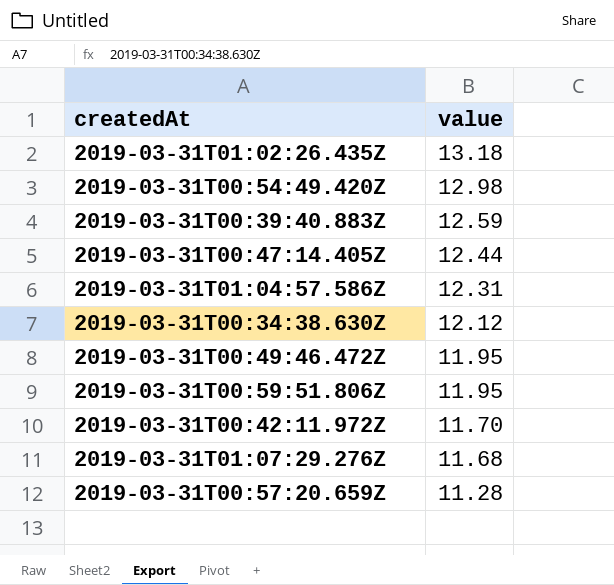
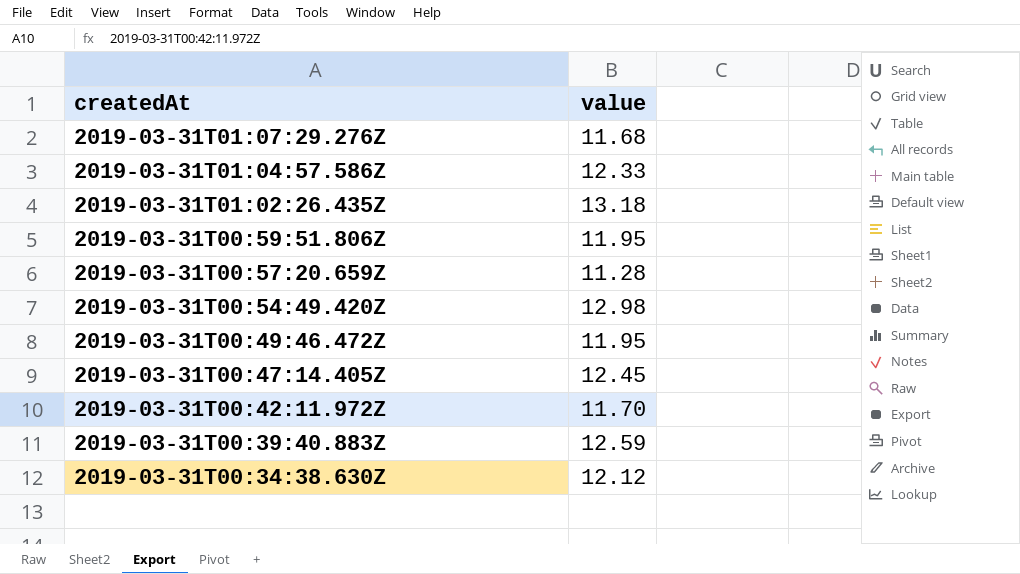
row order: value descending -> createdAt descending
2019-03-31T01:04:57.586Z | value: 12.31 -> 12.33
2019-03-31T00:47:14.405Z | value: 12.44 -> 12.45

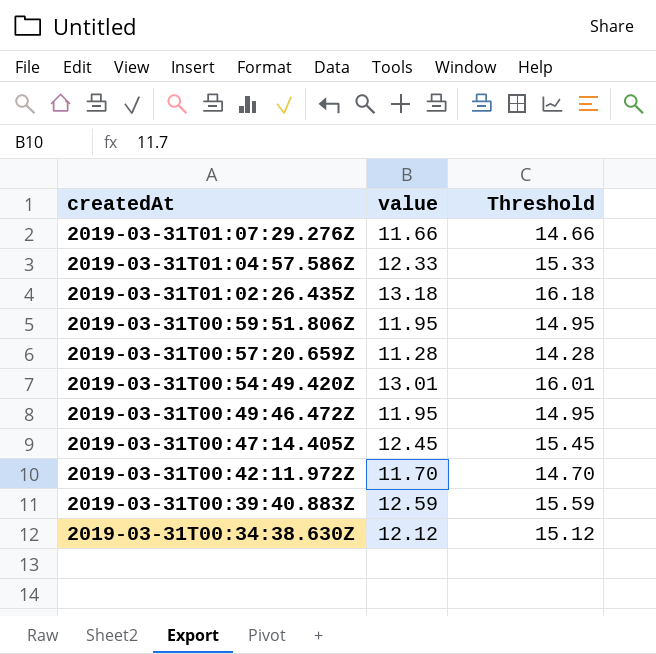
column Threshold | formula: none -> [value] + 3
2019-03-31T01:07:29.276Z | value: 11.68 -> 11.66
2019-03-31T00:54:49.420Z | value: 12.98 -> 13.01

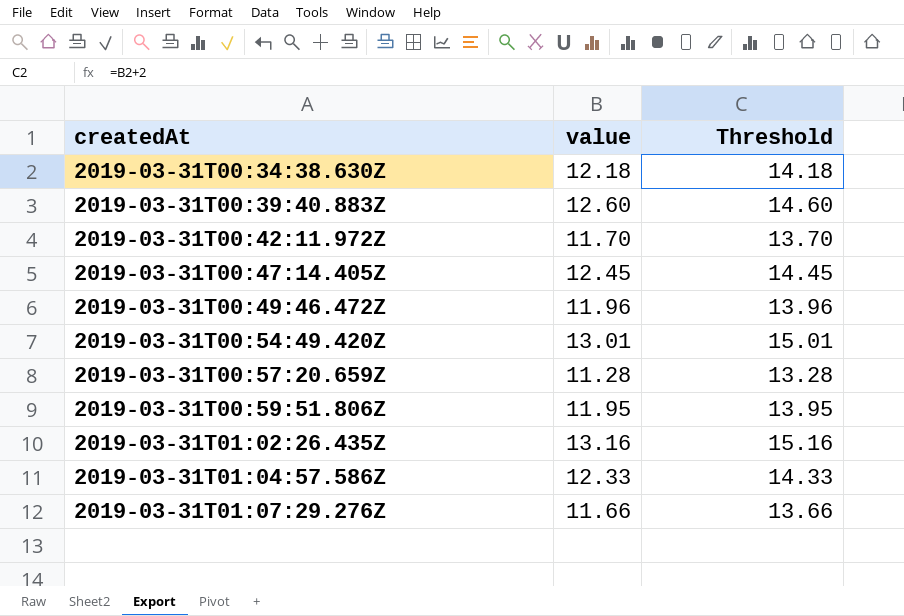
row order: createdAt descending -> createdAt ascending
column Threshold | formula: [value] + 3 -> [value] + 2
2019-03-31T00:34:38.630Z | value: 12.12 -> 12.18
2019-03-31T00:39:40.883Z | value: 12.59 -> 12.60
2019-03-31T00:49:46.472Z | value: 11.95 -> 11.96
2019-03-31T01:02:26.435Z | value: 13.18 -> 13.16

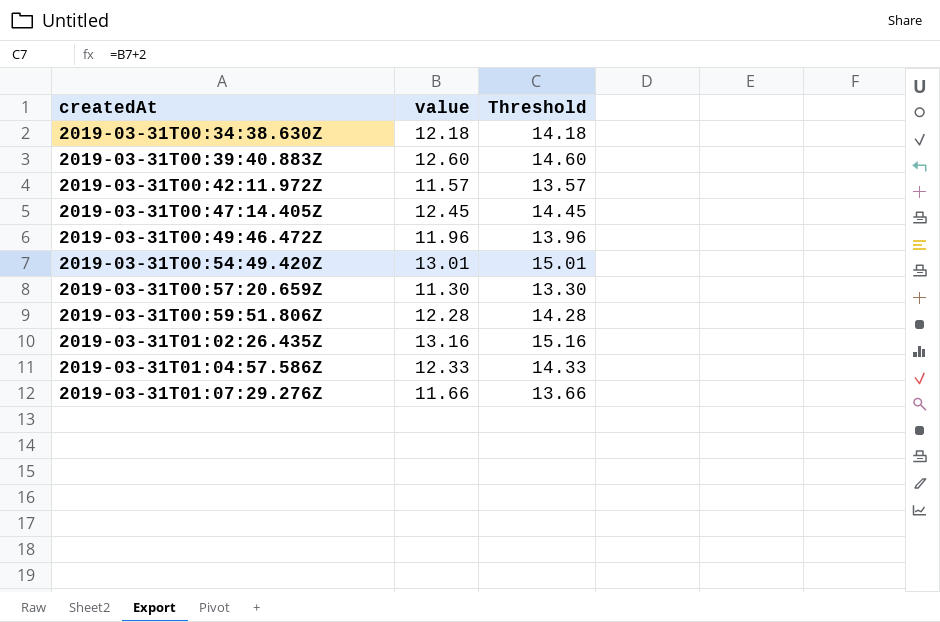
2019-03-31T00:42:11.972Z | value: 11.70 -> 11.57
2019-03-31T00:42:11.972Z | Threshold: 13.70 -> 13.57
2019-03-31T00:57:20.659Z | value: 11.28 -> 11.30
2019-03-31T00:57:20.659Z | Threshold: 13.28 -> 13.30
2019-03-31T00:59:51.806Z | value: 11.95 -> 12.28
2019-03-31T00:59:51.806Z | Threshold: 13.95 -> 14.28

